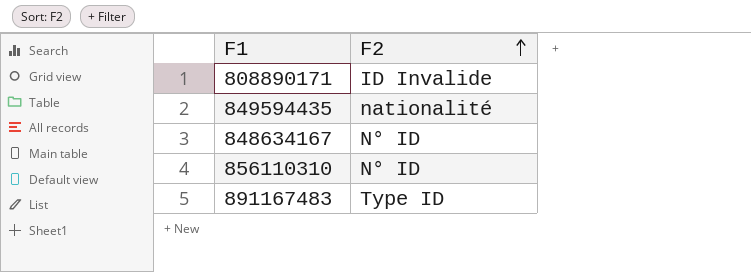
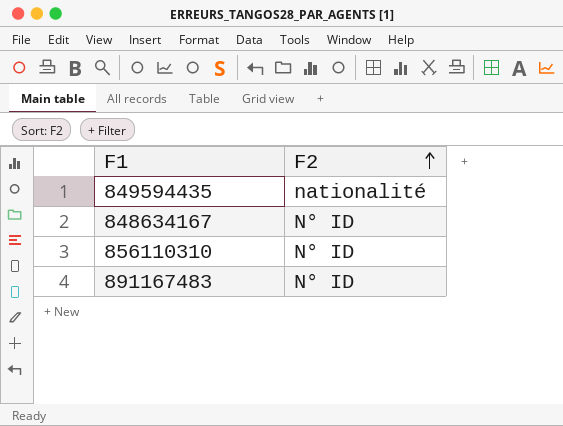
row 808890171: ID Invalide -> none
891167483 | F2: Type ID -> N° ID

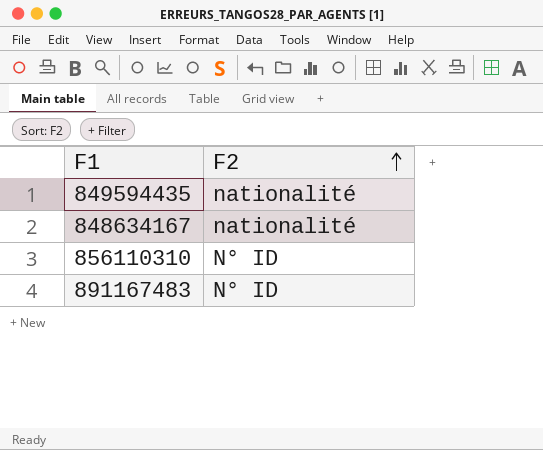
848634167 | F2: N° ID -> nationalité

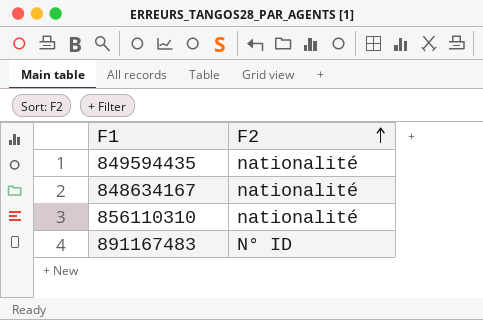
856110310 | F2: N° ID -> nationalité

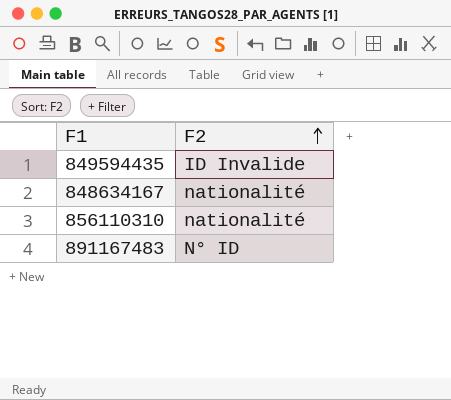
849594435 | F2: nationalité -> ID Invalide

